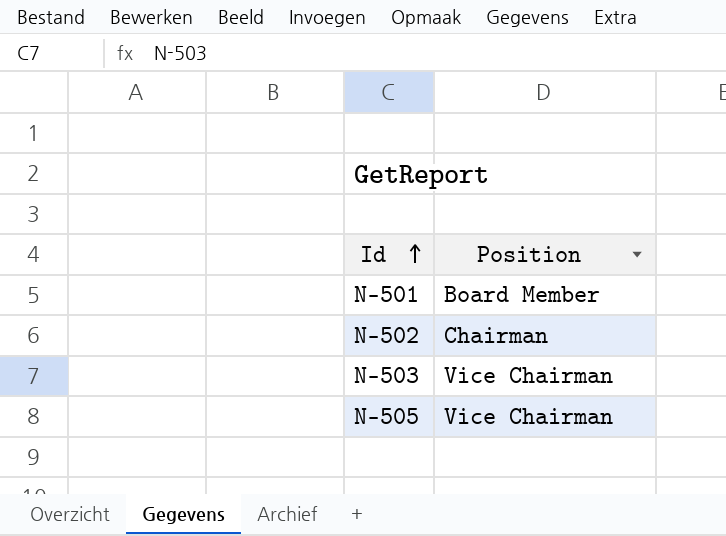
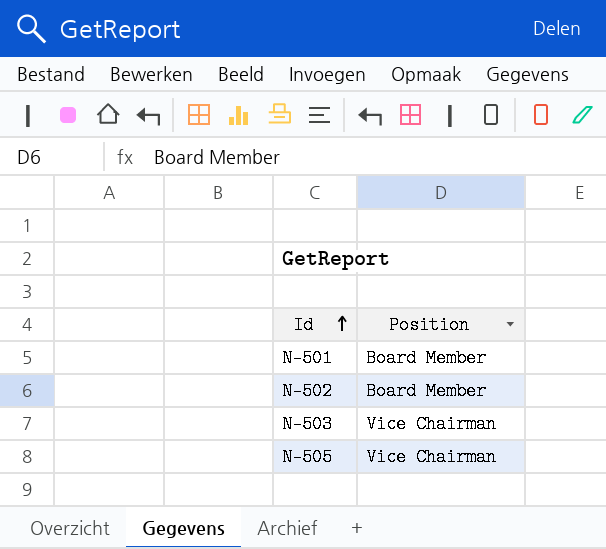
N-502 | Position: Chairman -> Board Member

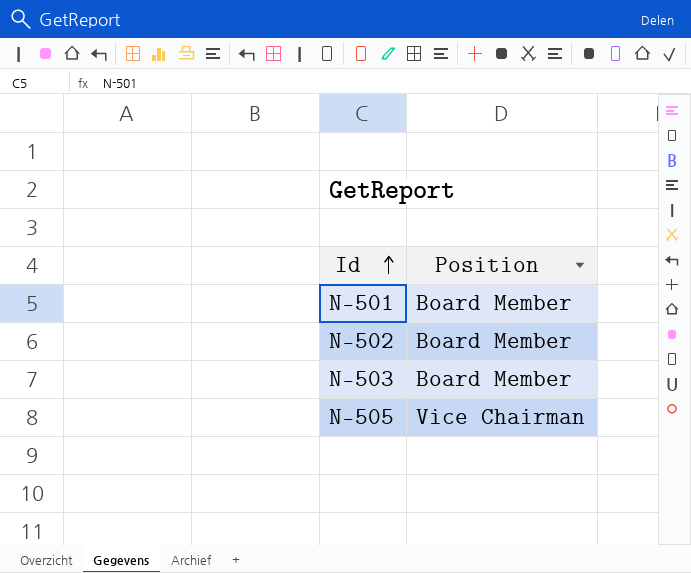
N-503 | Position: Vice Chairman -> Board Member

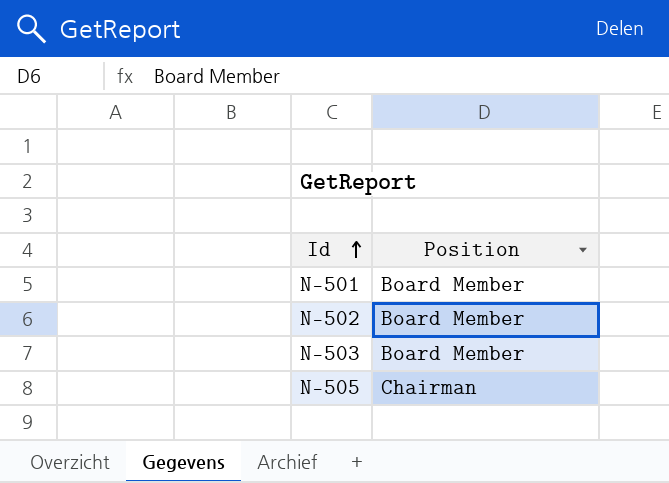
N-505 | Position: Vice Chairman -> Chairman

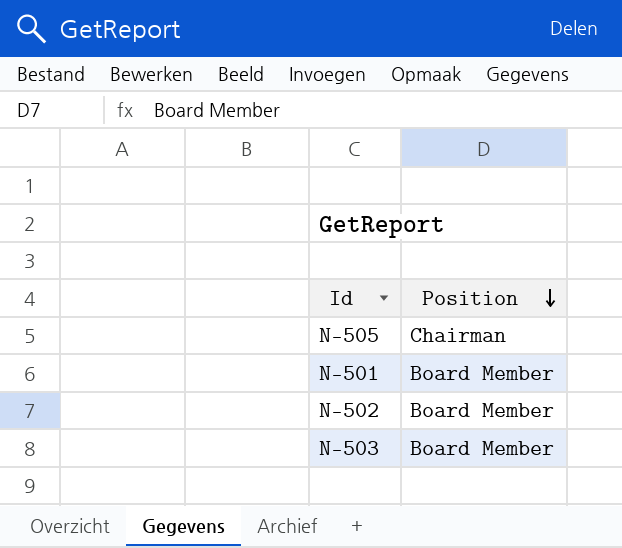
row order: Id ascending -> Position descending

